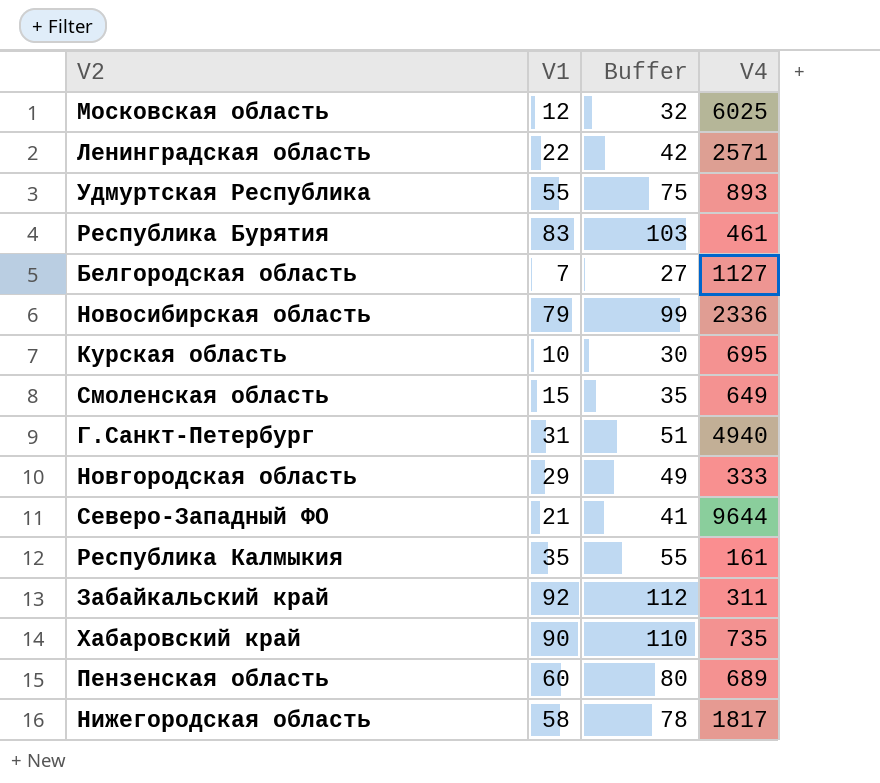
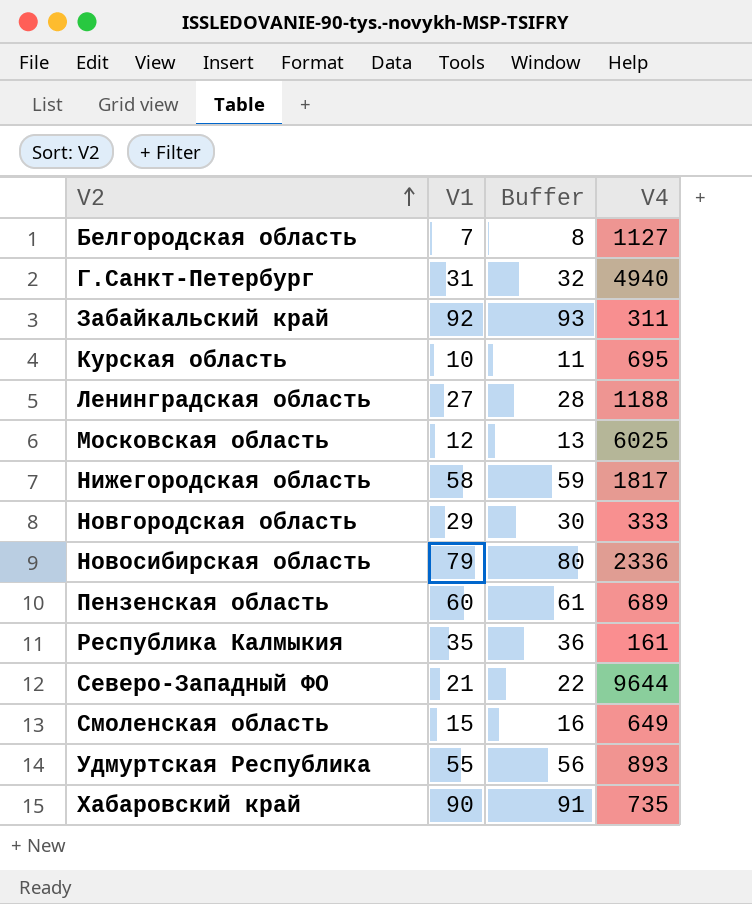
row order: none -> V2 ascending
column Buffer | formula: [V1] + 20 -> [V1] + 1
row Республика Бурятия: 83 | 103 | 461 -> none
Ленинградская область | V1: 22 -> 27
Ленинградская область | V4: 2571 -> 1188

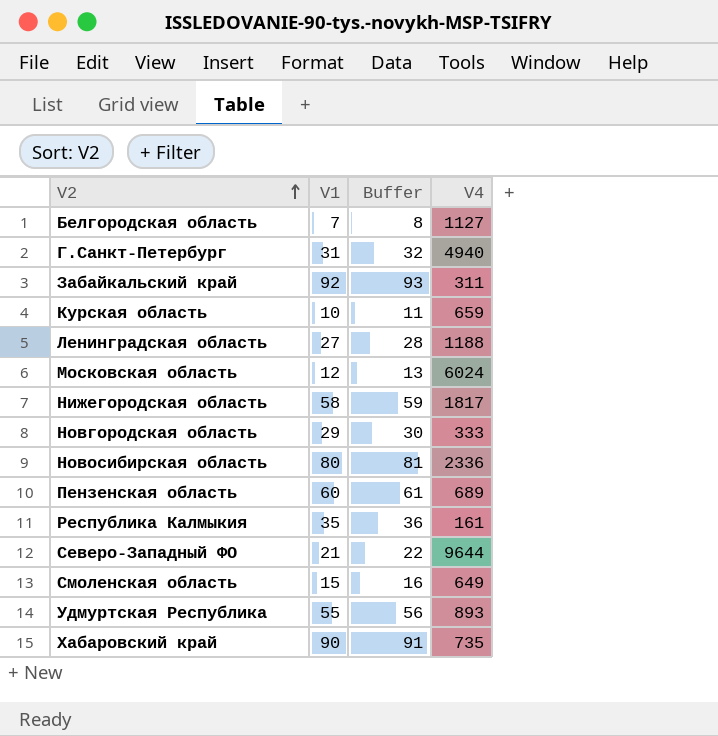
Курская область | V4: 695 -> 659
Московская область | V4: 6025 -> 6024
Новосибирская область | V1: 79 -> 80
Новосибирская область | Buffer: 80 -> 81

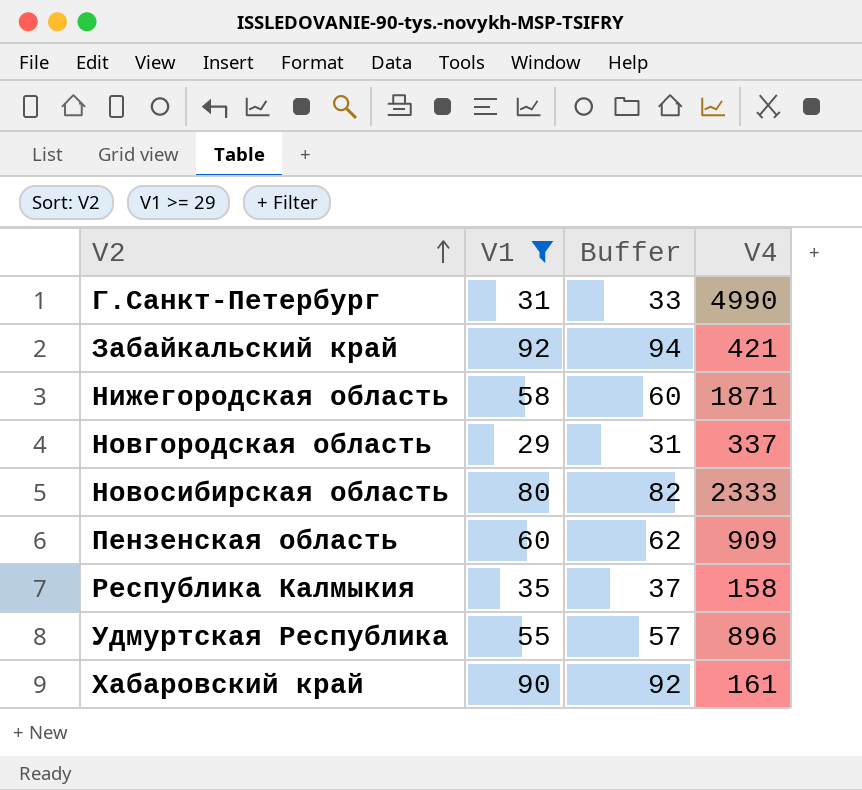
filter: none -> V1 >= 29
column Buffer | formula: [V1] + 1 -> [V1] + 2
Г.Санкт-Петербург | V4: 4940 -> 4990
Забайкальский край | V4: 311 -> 421
Нижегородская область | V4: 1817 -> 1871
Новгородская область | V4: 333 -> 337
Новосибирская область | V4: 2336 -> 2333
Пензенская область | V4: 689 -> 909
Республика Калмыкия | V4: 161 -> 158
Удмуртская Республика | V4: 893 -> 896
Хабаровский край | V4: 735 -> 161

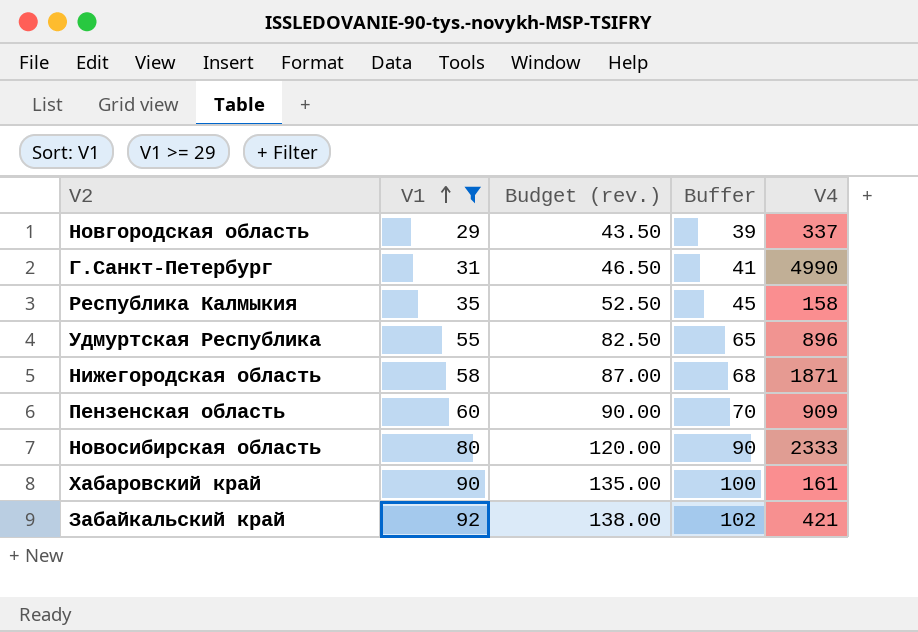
row order: V2 ascending -> V1 ascending
column Budget (rev.) | formula: none -> [V1] * 1.5
column Buffer | formula: [V1] + 2 -> [V1] + 10

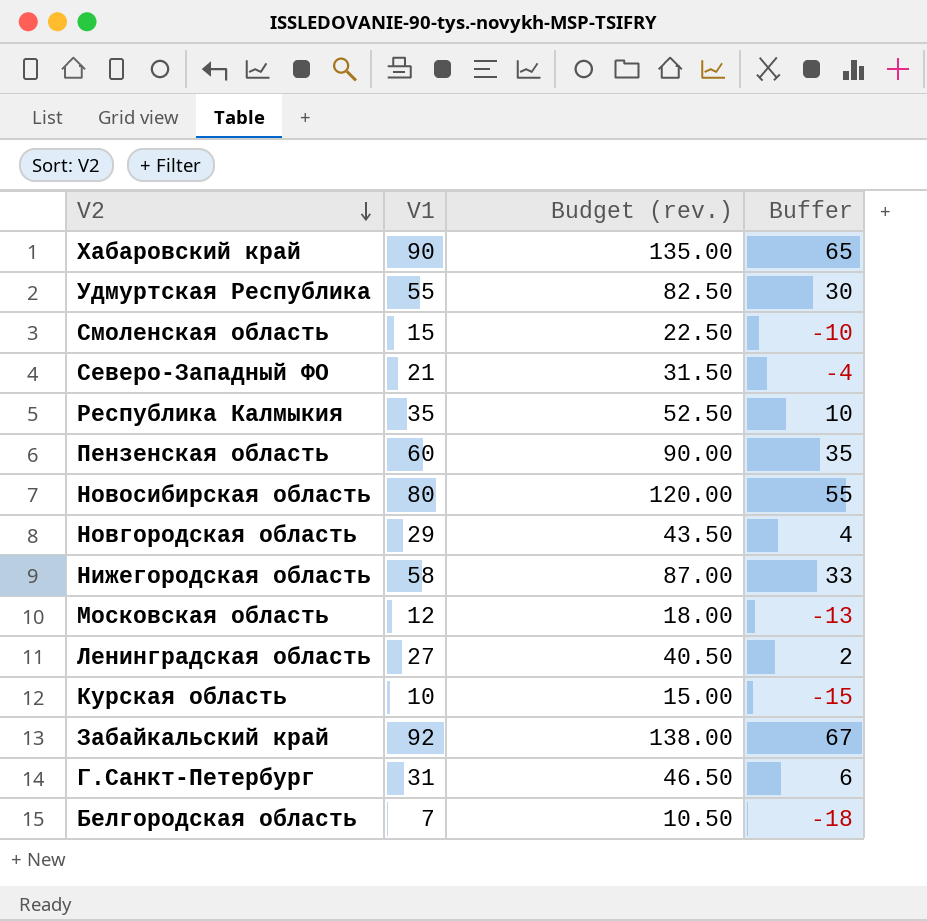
filter: V1 >= 29 -> none
row order: V1 ascending -> V2 descending
column V4 | position: 5 -> none
column Buffer | formula: [V1] + 10 -> [V1] - 25

